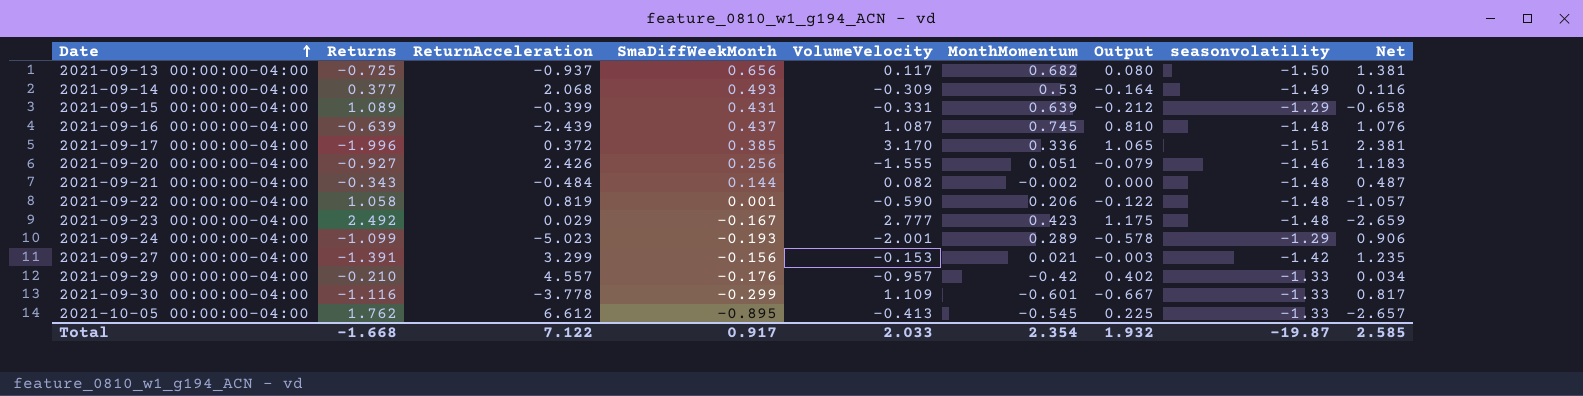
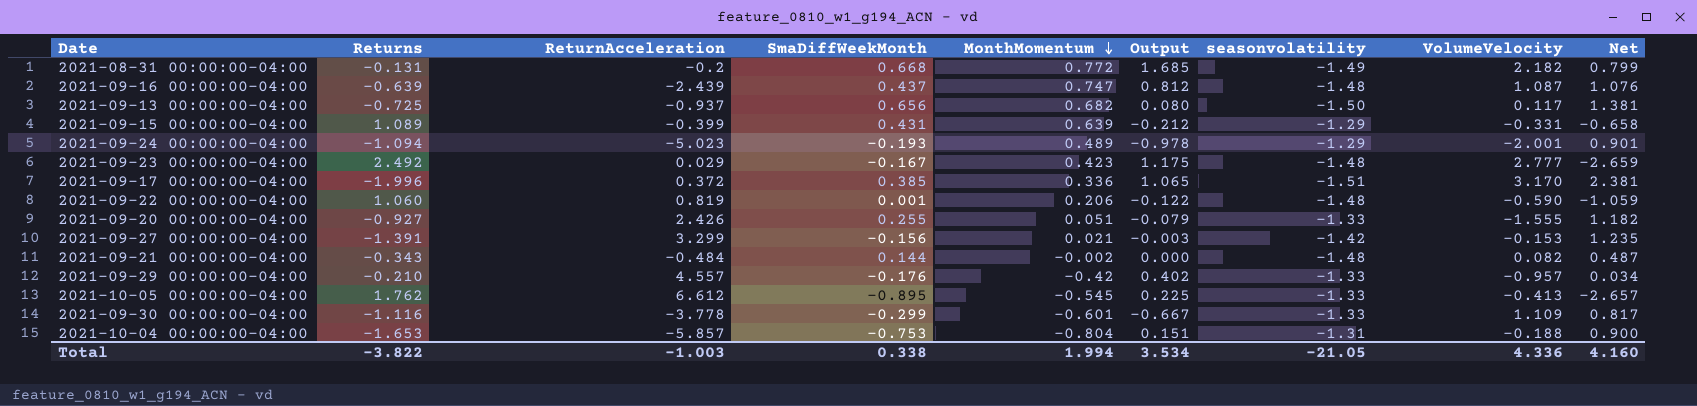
row order: Date ascending -> MonthMomentum descending
column VolumeVelocity | position: 5 -> 8
row 2021-09-14 00:00:00-04:00: 0.377 | 2.068 | 0.493 | -0.309 | 0.53 | -0.164 | -1.49 | 0.116 -> none
row 2021-08-31 00:00:00-04:00: none -> -0.131 | -0.2 | 0.668 | 0.772 | 1.685 | -1.49 | 2.182 | 0.799
2021-09-16 00:00:00-04:00 | MonthMomentum: 0.745 -> 0.747
2021-09-16 00:00:00-04:00 | Output: 0.810 -> 0.812
2021-09-24 00:00:00-04:00 | Returns: -1.099 -> -1.094
2021-09-24 00:00:00-04:00 | MonthMomentum: 0.289 -> 0.489
2021-09-24 00:00:00-04:00 | Output: -0.578 -> -0.978
2021-09-24 00:00:00-04:00 | Net: 0.906 -> 0.901
2021-09-22 00:00:00-04:00 | Returns: 1.058 -> 1.060
2021-09-22 00:00:00-04:00 | Net: -1.057 -> -1.059
2021-09-20 00:00:00-04:00 | SmaDiffWeekMonth: 0.256 -> 0.255
2021-09-20 00:00:00-04:00 | seasonvolatility: -1.46 -> -1.33
2021-09-20 00:00:00-04:00 | Net: 1.183 -> 1.182
row 2021-10-04 00:00:00-04:00: none -> -1.653 | -5.857 | -0.753 | -0.804 | 0.151 | -1.31 | -0.188 | 0.900
Total | Returns: -1.668 -> -3.822
Total | ReturnAcceleration: 7.122 -> -1.003
Total | SmaDiffWeekMonth: 0.917 -> 0.338
Total | MonthMomentum: 2.354 -> 1.994
Total | Output: 1.932 -> 3.534
Total | seasonvolatility: -19.87 -> -21.05
Total | VolumeVelocity: 2.033 -> 4.336
Total | Net: 2.585 -> 4.160

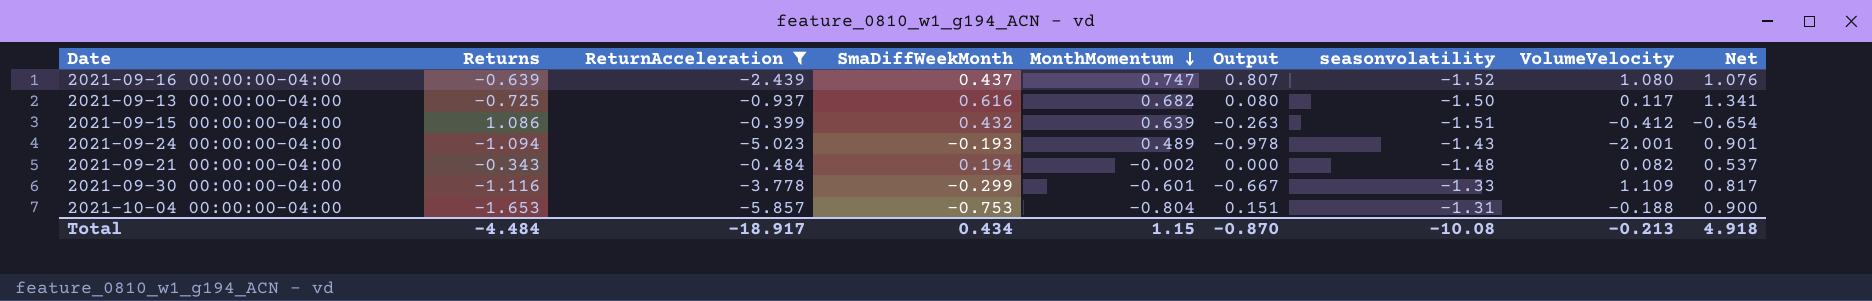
filter: none -> ReturnAcceleration <= -0.399
2021-09-16 00:00:00-04:00 | Output: 0.812 -> 0.807
2021-09-16 00:00:00-04:00 | seasonvolatility: -1.48 -> -1.52
2021-09-16 00:00:00-04:00 | VolumeVelocity: 1.087 -> 1.080
2021-09-13 00:00:00-04:00 | SmaDiffWeekMonth: 0.656 -> 0.616
2021-09-13 00:00:00-04:00 | Net: 1.381 -> 1.341
2021-09-15 00:00:00-04:00 | Returns: 1.089 -> 1.086
2021-09-15 00:00:00-04:00 | SmaDiffWeekMonth: 0.431 -> 0.432
2021-09-15 00:00:00-04:00 | Output: -0.212 -> -0.263
2021-09-15 00:00:00-04:00 | seasonvolatility: -1.29 -> -1.51
2021-09-15 00:00:00-04:00 | VolumeVelocity: -0.331 -> -0.412
2021-09-15 00:00:00-04:00 | Net: -0.658 -> -0.654
2021-09-24 00:00:00-04:00 | seasonvolatility: -1.29 -> -1.43
2021-09-21 00:00:00-04:00 | SmaDiffWeekMonth: 0.144 -> 0.194
2021-09-21 00:00:00-04:00 | Net: 0.487 -> 0.537
Total | Returns: -3.822 -> -4.484
Total | ReturnAcceleration: -1.003 -> -18.917
Total | SmaDiffWeekMonth: 0.338 -> 0.434
Total | MonthMomentum: 1.994 -> 1.15
Total | Output: 3.534 -> -0.870
Total | seasonvolatility: -21.05 -> -10.08
Total | VolumeVelocity: 4.336 -> -0.213
Total | Net: 4.160 -> 4.918

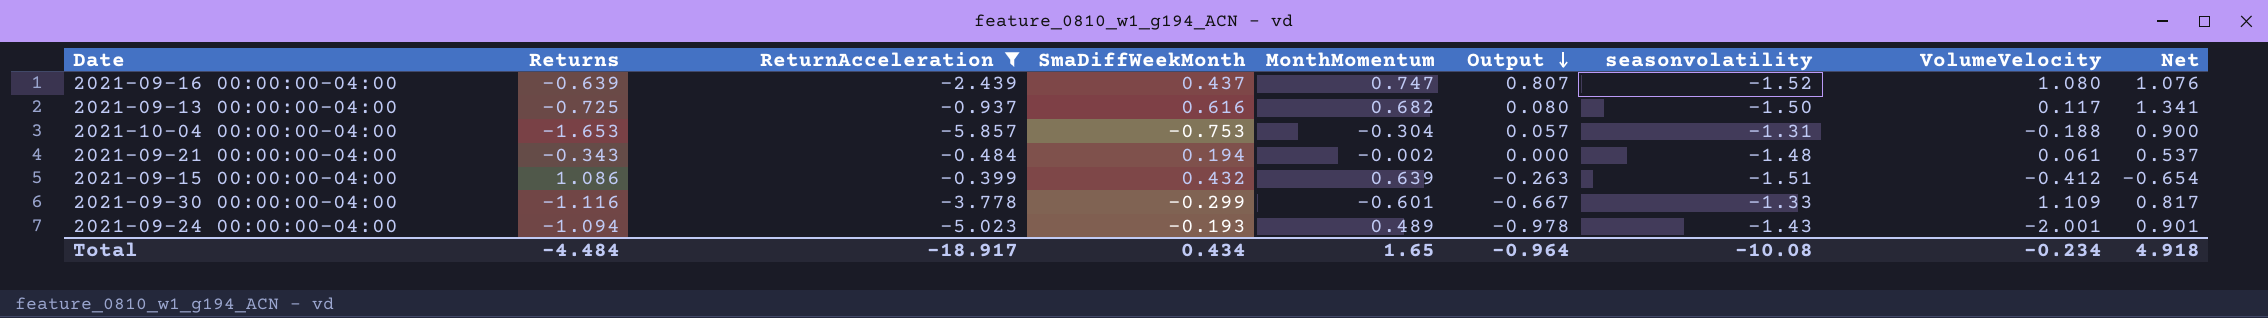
row order: MonthMomentum descending -> Output descending
2021-10-04 00:00:00-04:00 | MonthMomentum: -0.804 -> -0.304
2021-10-04 00:00:00-04:00 | Output: 0.151 -> 0.057
2021-09-21 00:00:00-04:00 | VolumeVelocity: 0.082 -> 0.061
Total | MonthMomentum: 1.15 -> 1.65
Total | Output: -0.870 -> -0.964
Total | VolumeVelocity: -0.213 -> -0.234

